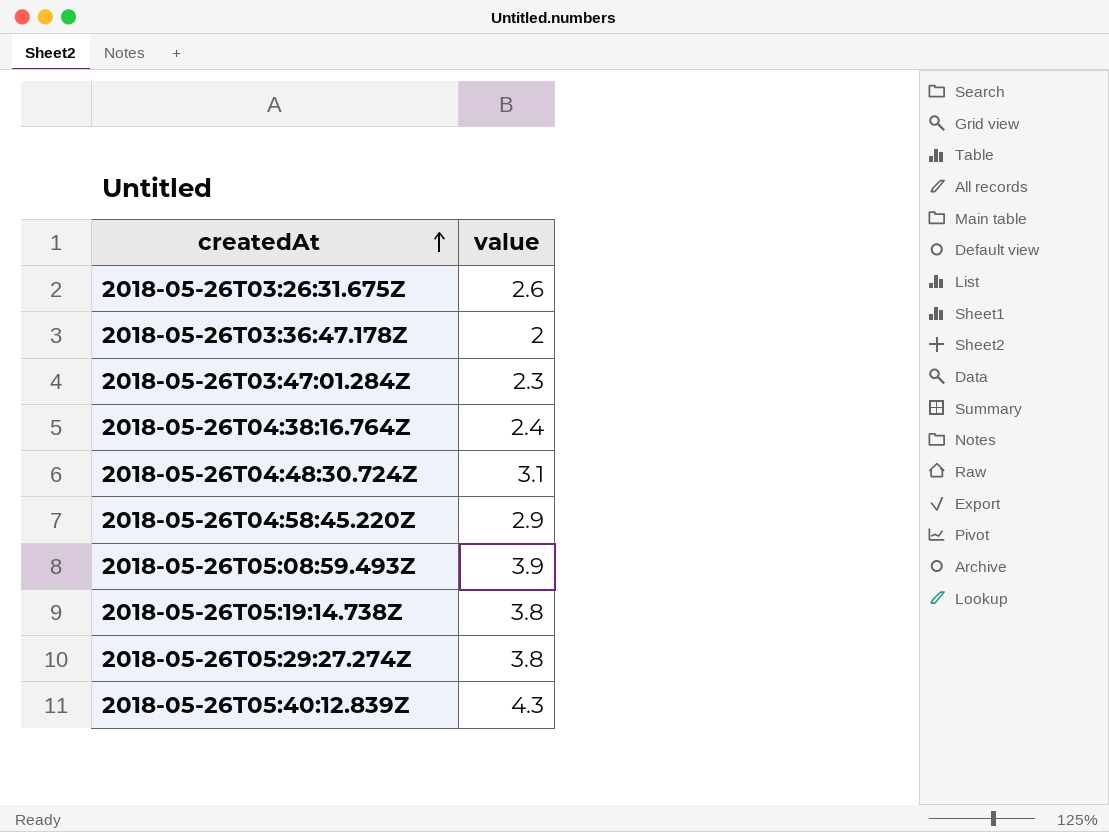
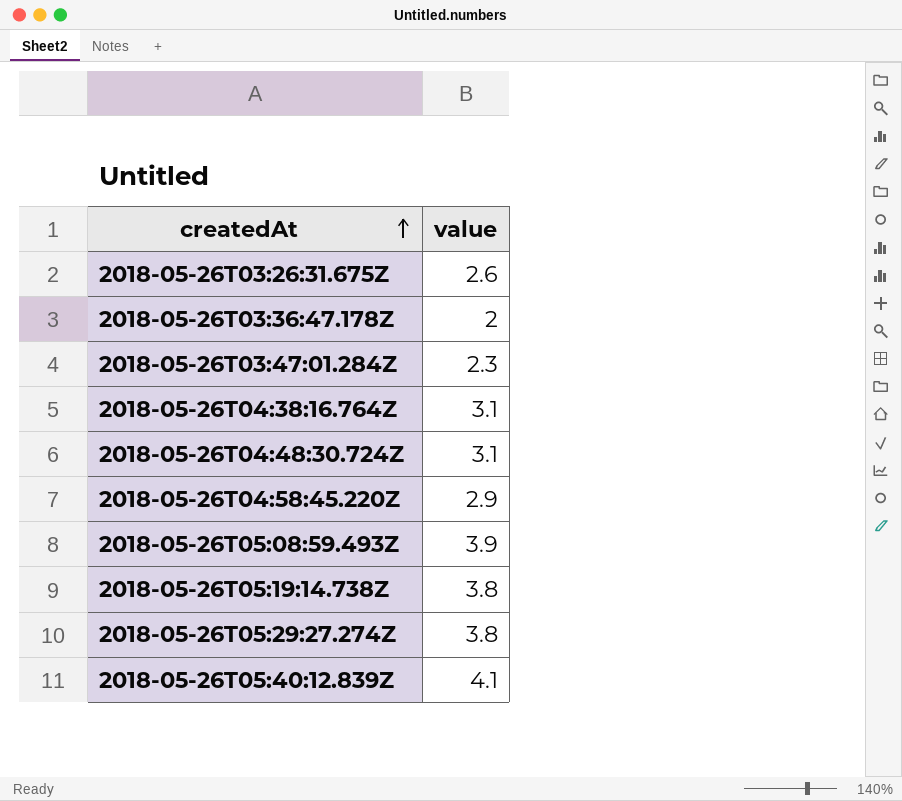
2018-05-26T04:38:16.764Z | value: 2.4 -> 3.1
2018-05-26T05:40:12.839Z | value: 4.3 -> 4.1

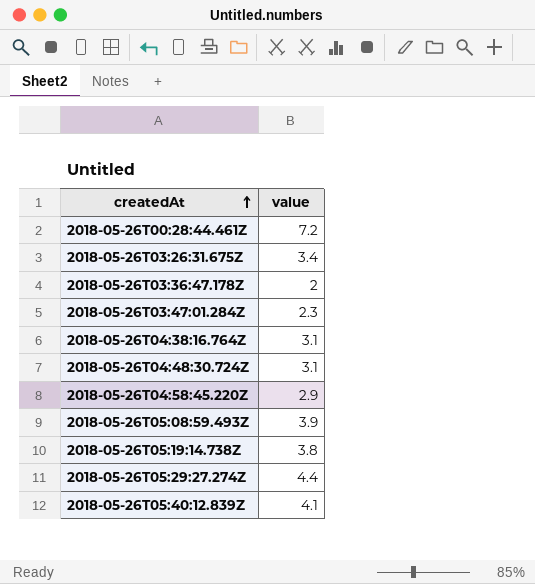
row 2018-05-26T00:28:44.461Z: none -> 7.2
2018-05-26T03:26:31.675Z | value: 2.6 -> 3.4
2018-05-26T05:29:27.274Z | value: 3.8 -> 4.4

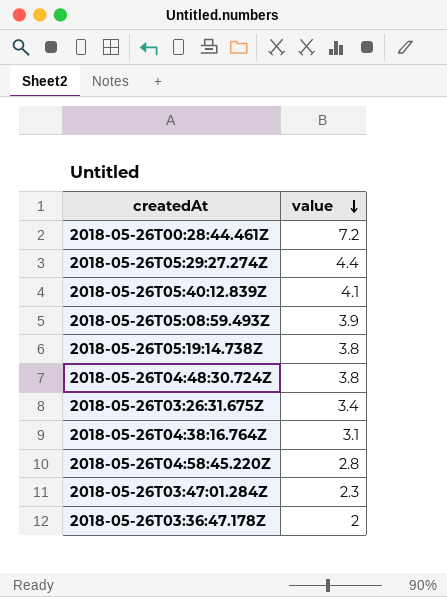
row order: createdAt ascending -> value descending
2018-05-26T04:48:30.724Z | value: 3.1 -> 3.8
2018-05-26T04:58:45.220Z | value: 2.9 -> 2.8

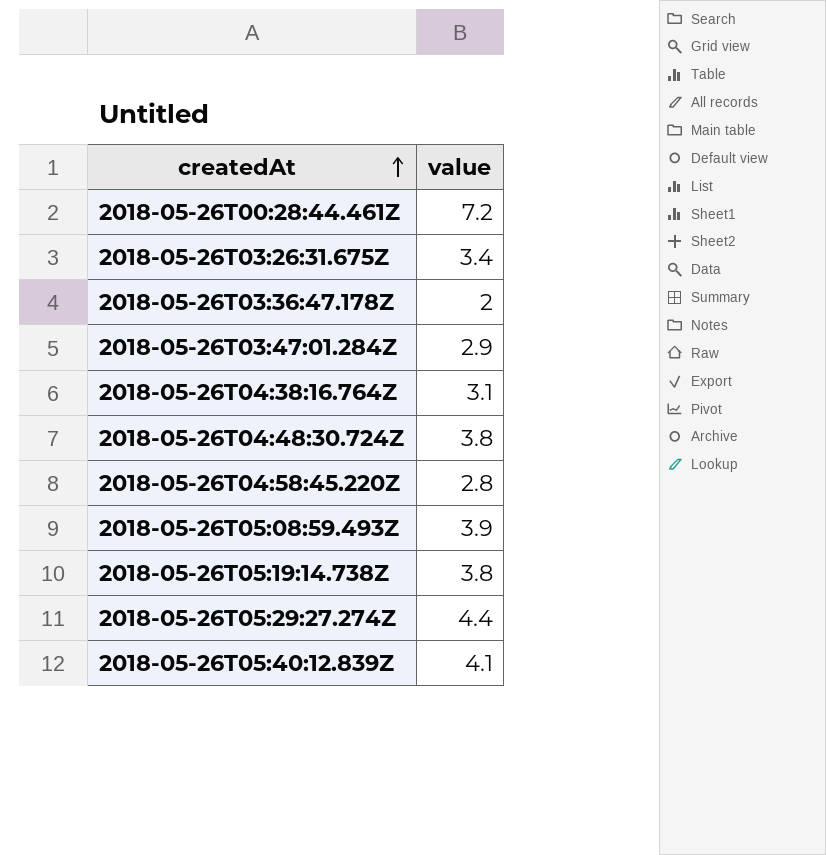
row order: value descending -> createdAt ascending
2018-05-26T03:47:01.284Z | value: 2.3 -> 2.9

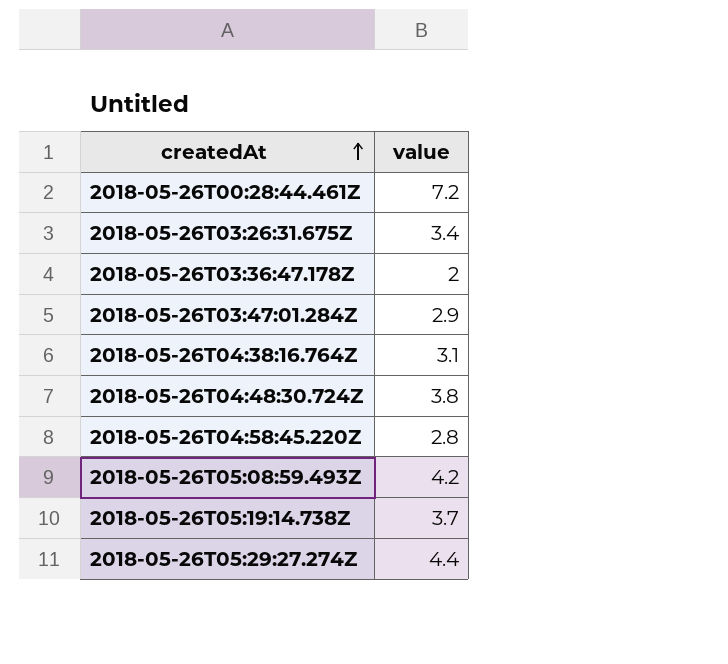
row 2018-05-26T05:40:12.839Z: 4.1 -> none
2018-05-26T05:08:59.493Z | value: 3.9 -> 4.2
2018-05-26T05:19:14.738Z | value: 3.8 -> 3.7

